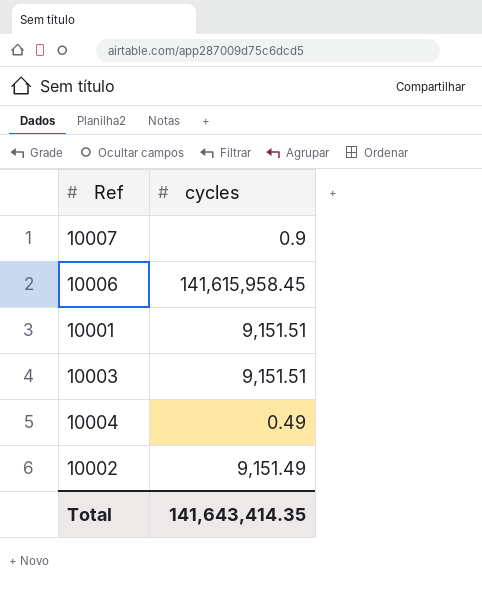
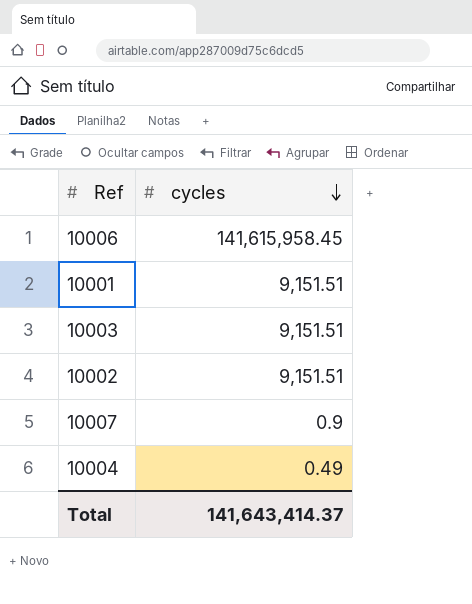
row order: none -> cycles descending
10002 | cycles: 9,151.49 -> 9,151.51
Total | cycles: 141,643,414.35 -> 141,643,414.37

